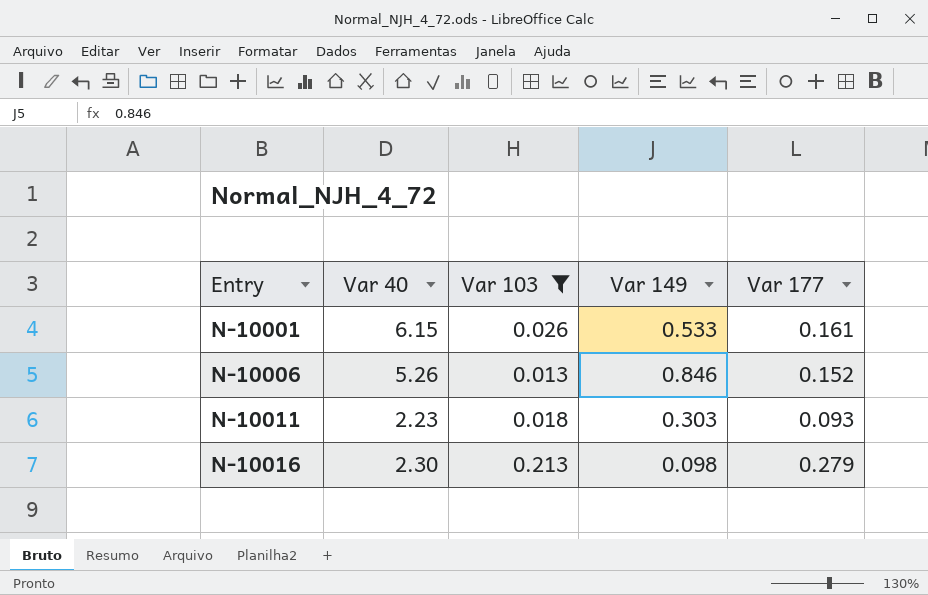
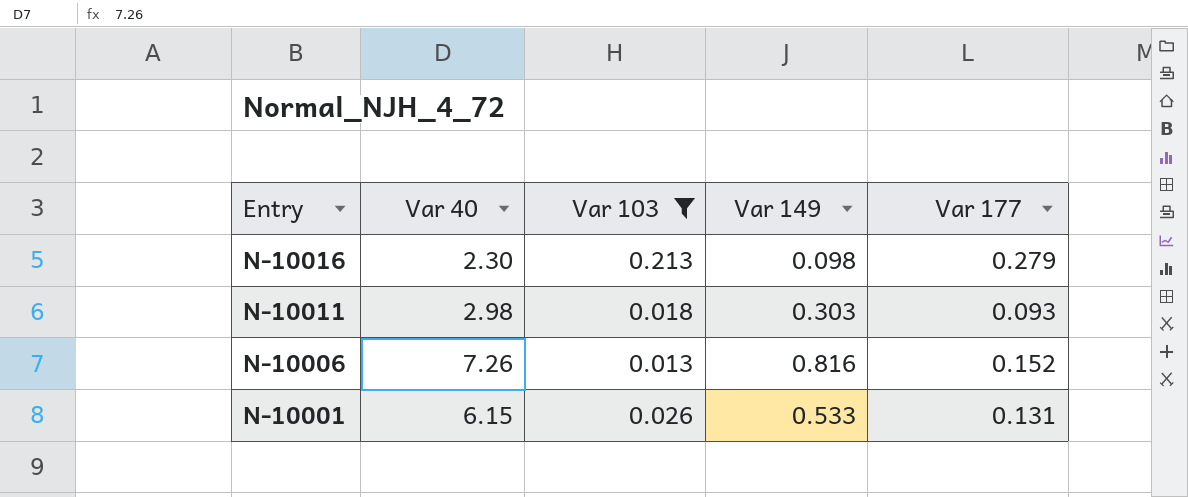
row order: Entry ascending -> Entry descending
N-10011 | Var 40: 2.23 -> 2.98
N-10006 | Var 40: 5.26 -> 7.26
N-10006 | Var 149: 0.846 -> 0.816
N-10001 | Var 177: 0.161 -> 0.131

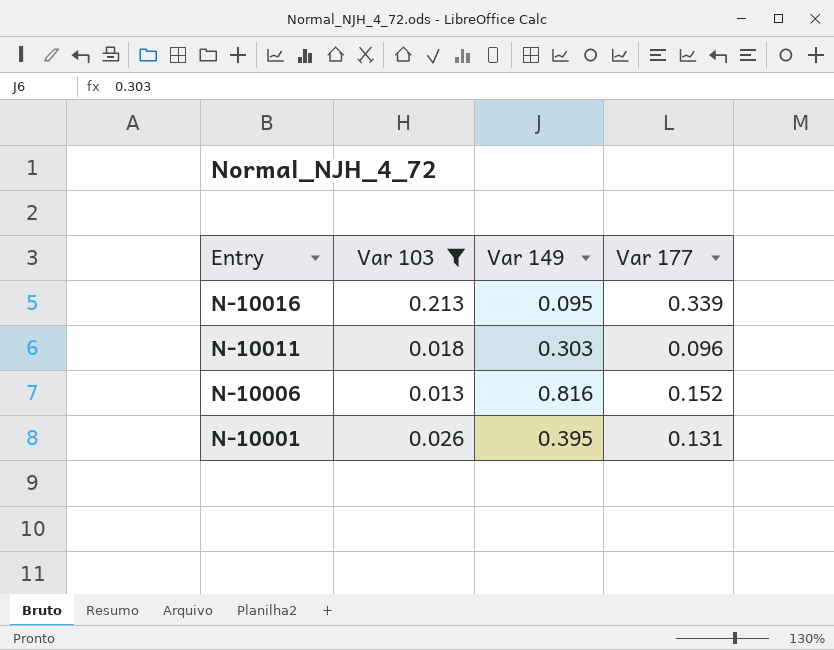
column Var 40 | position: 2 -> none
N-10016 | Var 149: 0.098 -> 0.095
N-10016 | Var 177: 0.279 -> 0.339
N-10011 | Var 177: 0.093 -> 0.096
N-10001 | Var 149: 0.533 -> 0.395

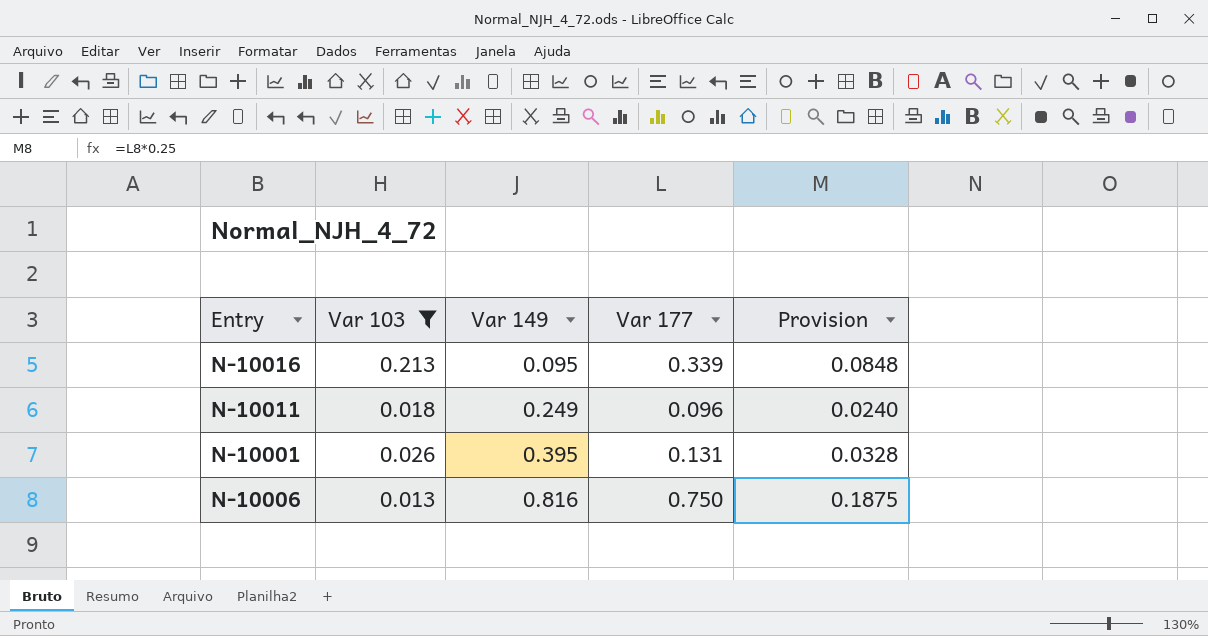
row order: Entry descending -> Var 149 ascending
column Provision | formula: none -> [Var 177] * 0.25
N-10011 | Var 149: 0.303 -> 0.249
N-10006 | Var 177: 0.152 -> 0.750

